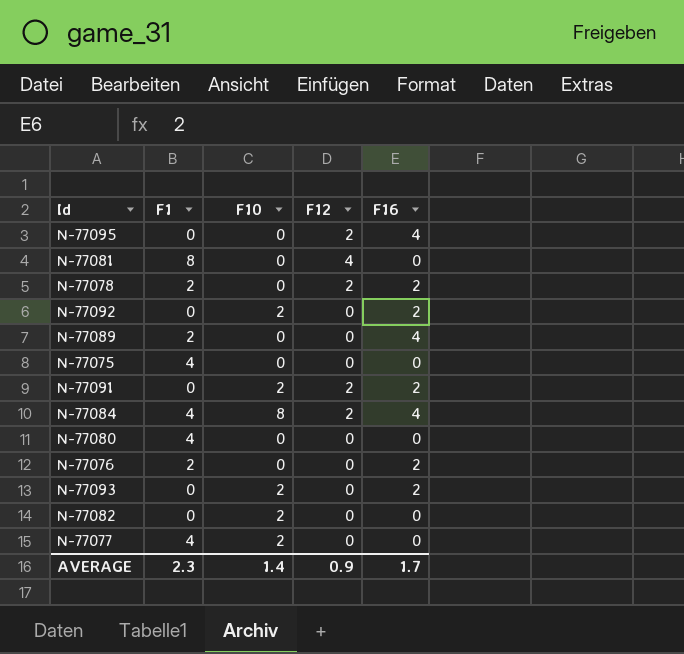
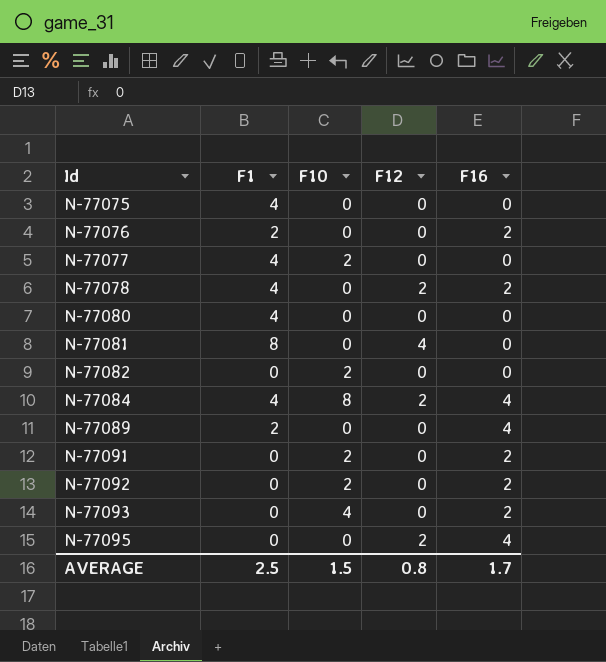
row order: none -> Id ascending
N-77078 | F1: 2 -> 4
N-77091 | F12: 2 -> 0
N-77093 | F10: 2 -> 4
AVERAGE | F1: 2.3 -> 2.5
AVERAGE | F10: 1.4 -> 1.5
AVERAGE | F12: 0.9 -> 0.8

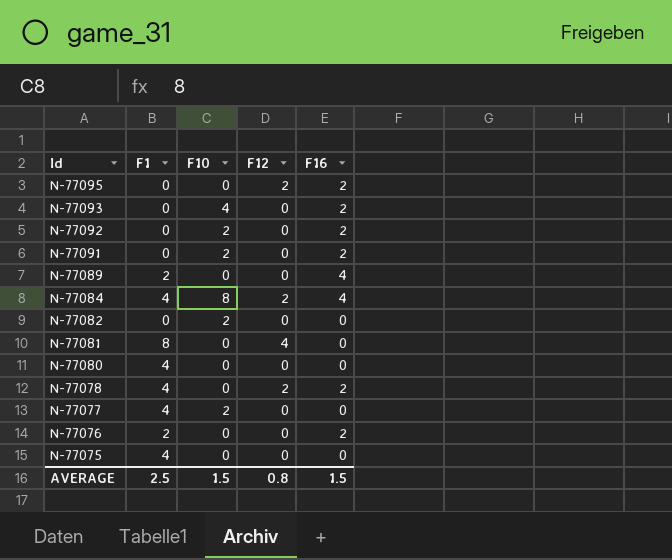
row order: Id ascending -> Id descending
N-77095 | F16: 4 -> 2
AVERAGE | F16: 1.7 -> 1.5

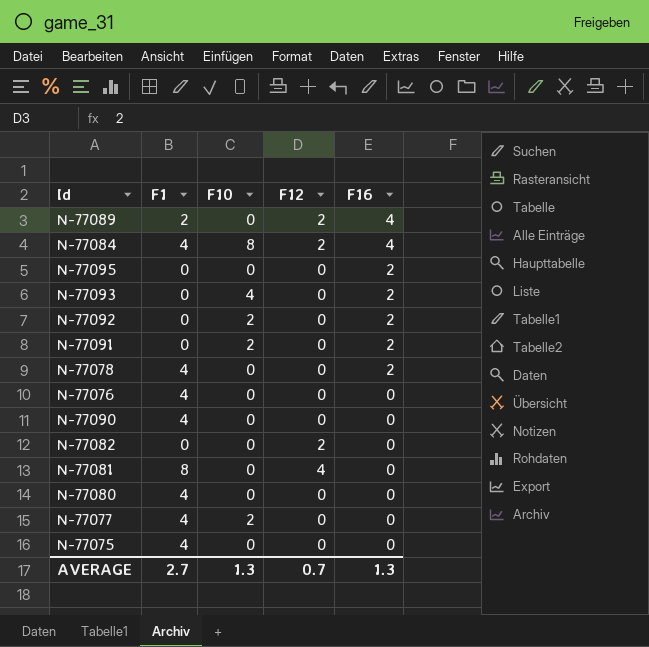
row order: Id descending -> F16 descending
N-77089 | F12: 0 -> 2
N-77095 | F12: 2 -> 0
N-77078 | F12: 2 -> 0
N-77076 | F1: 2 -> 4
N-77076 | F16: 2 -> 0
row N-77090: none -> 4 | 0 | 0 | 0
N-77082 | F10: 2 -> 0
N-77082 | F12: 0 -> 2
AVERAGE | F1: 2.5 -> 2.7
AVERAGE | F10: 1.5 -> 1.3
AVERAGE | F12: 0.8 -> 0.7
AVERAGE | F16: 1.5 -> 1.3

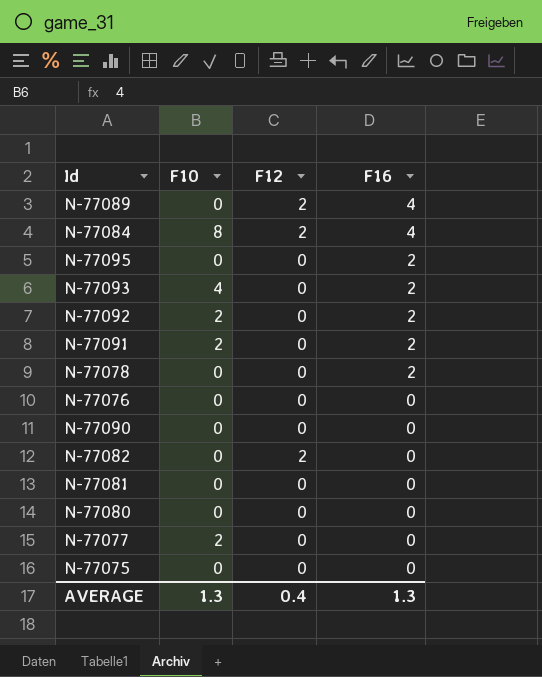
column F1 | position: 2 -> none
N-77081 | F12: 4 -> 0
AVERAGE | F12: 0.7 -> 0.4

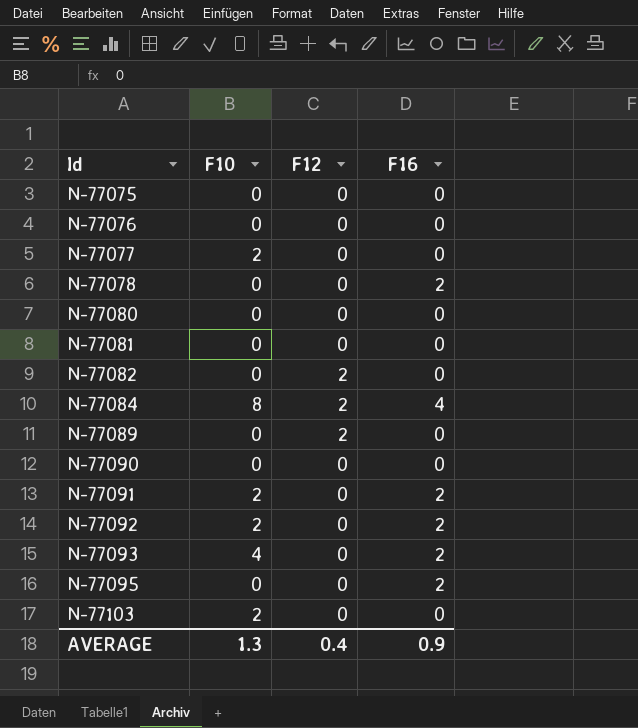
row order: F16 descending -> Id ascending
N-77089 | F16: 4 -> 0
row N-77103: none -> 2 | 0 | 0
AVERAGE | F16: 1.3 -> 0.9

